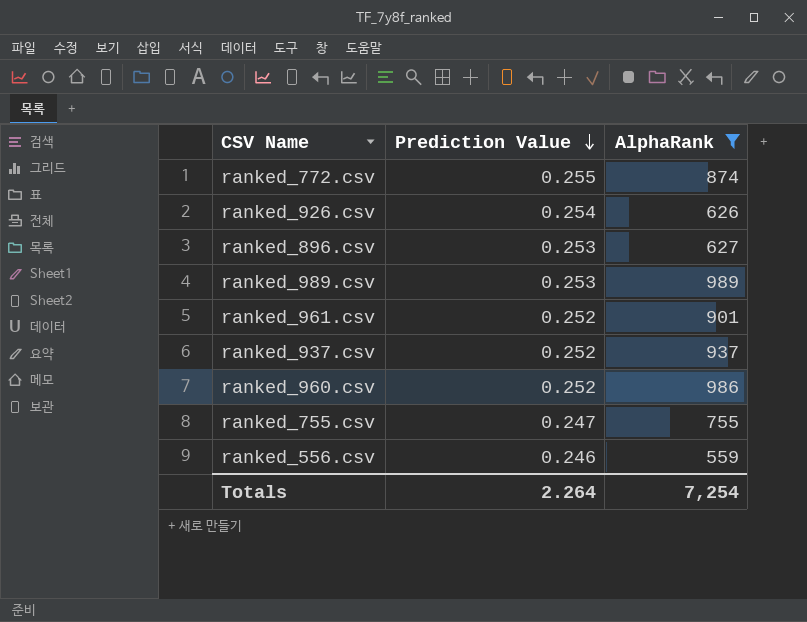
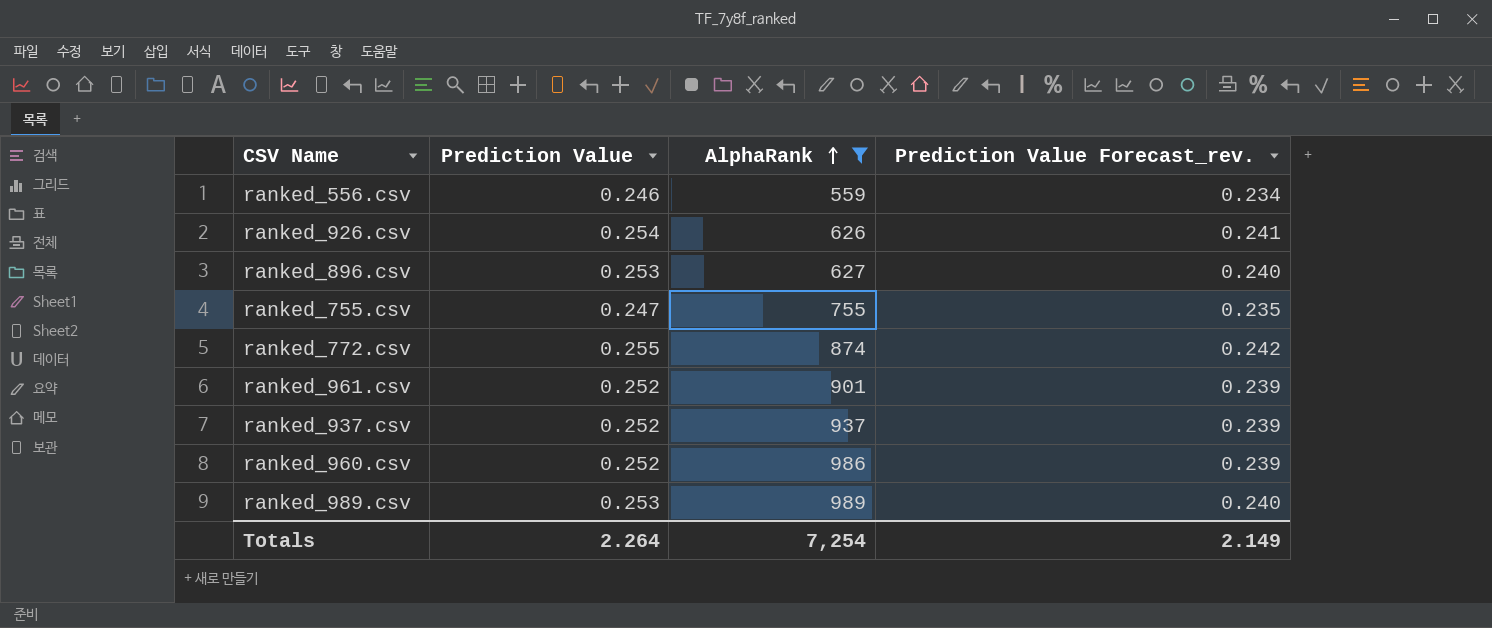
row order: Prediction Value descending -> AlphaRank ascending
column Prediction Value Forecast_rev. | formula: none -> [Prediction Value] * 0.95

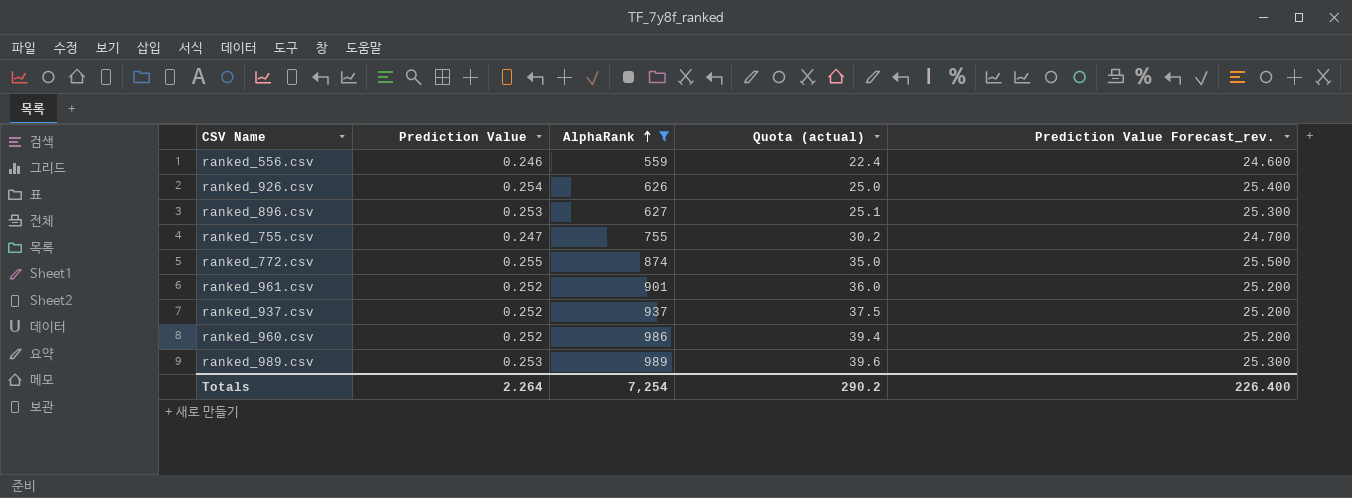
column Quota (actual) | formula: none -> [AlphaRank] * 0.04
column Prediction Value Forecast_rev. | formula: [Prediction Value] * 0.95 -> [Prediction Value] * 100
Totals | Prediction Value Forecast_rev.: 2.149 -> 226.400

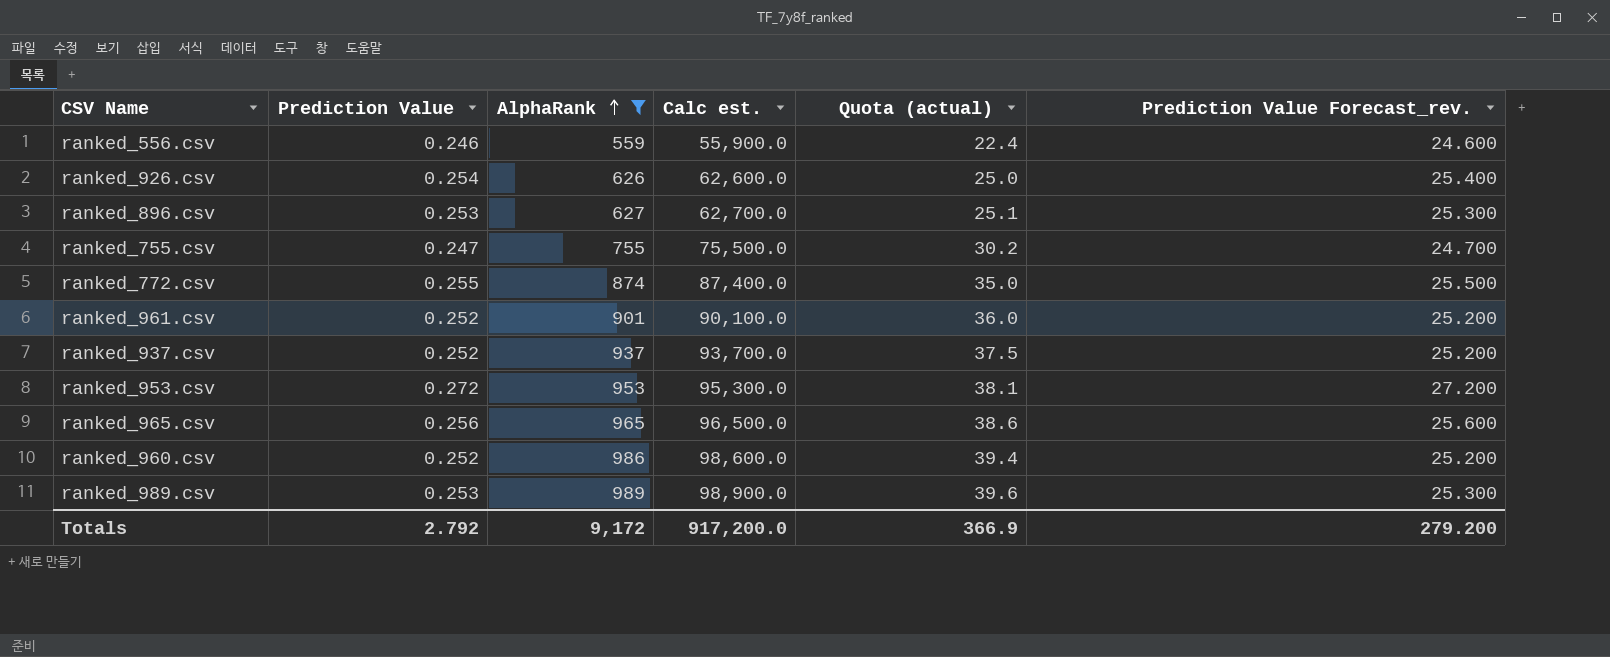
column Calc est. | formula: none -> [AlphaRank] * 100
row ranked_953.csv: none -> 0.272 | 953 | 95,300.0 | 38.1 | 27.200
row ranked_965.csv: none -> 0.256 | 965 | 96,500.0 | 38.6 | 25.600
Totals | Prediction Value: 2.264 -> 2.792
Totals | AlphaRank: 7,254 -> 9,172
Totals | Quota (actual): 290.2 -> 366.9
Totals | Prediction Value Forecast_rev.: 226.400 -> 279.200

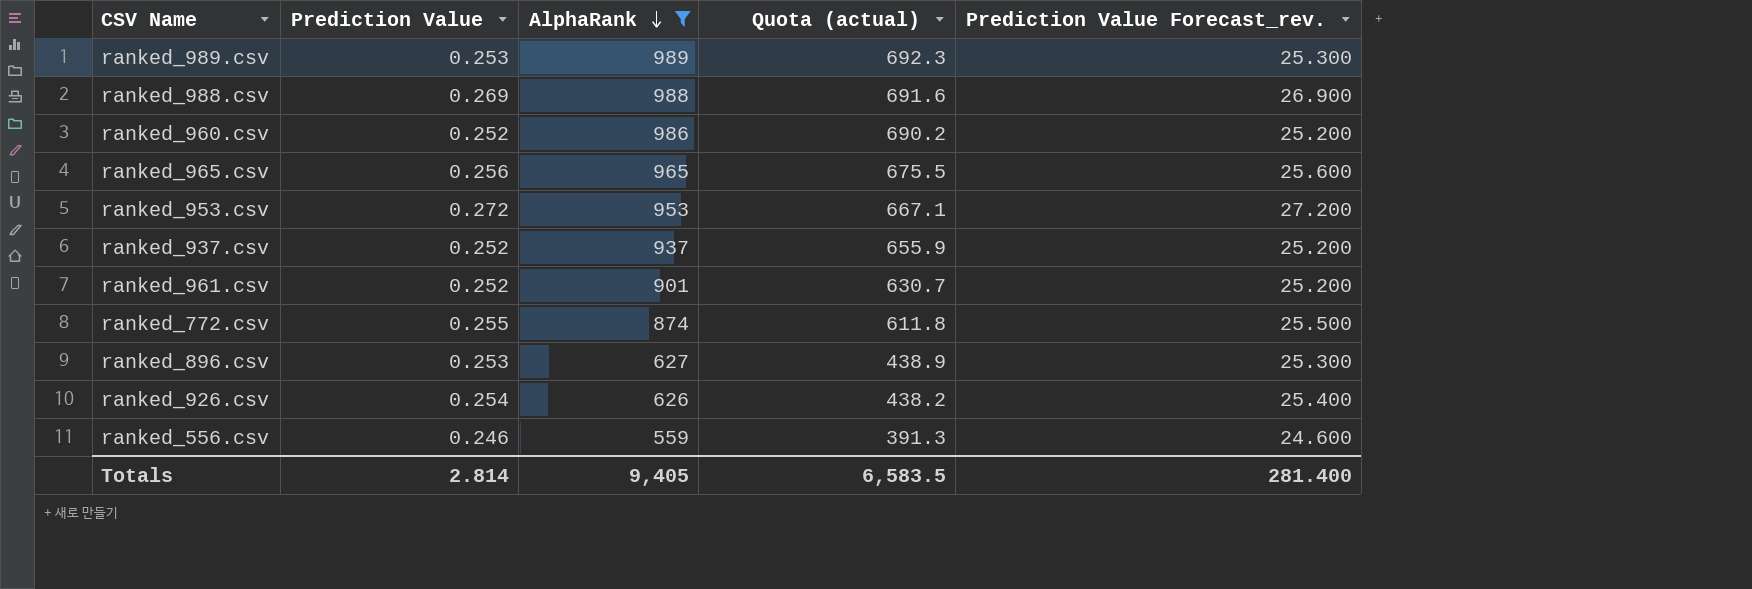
row order: AlphaRank ascending -> AlphaRank descending
column Calc est. | formula: [AlphaRank] * 100 -> none
column Quota (actual) | formula: [AlphaRank] * 0.04 -> [AlphaRank] * 0.7
row ranked_755.csv: 0.247 | 755 | 75,500.0 | 30.2 | 24.700 -> none
row ranked_988.csv: none -> 0.269 | 988 | 691.6 | 26.900
Totals | Prediction Value: 2.792 -> 2.814
Totals | AlphaRank: 9,172 -> 9,405
Totals | Quota (actual): 366.9 -> 6,583.5
Totals | Prediction Value Forecast_rev.: 279.200 -> 281.400

